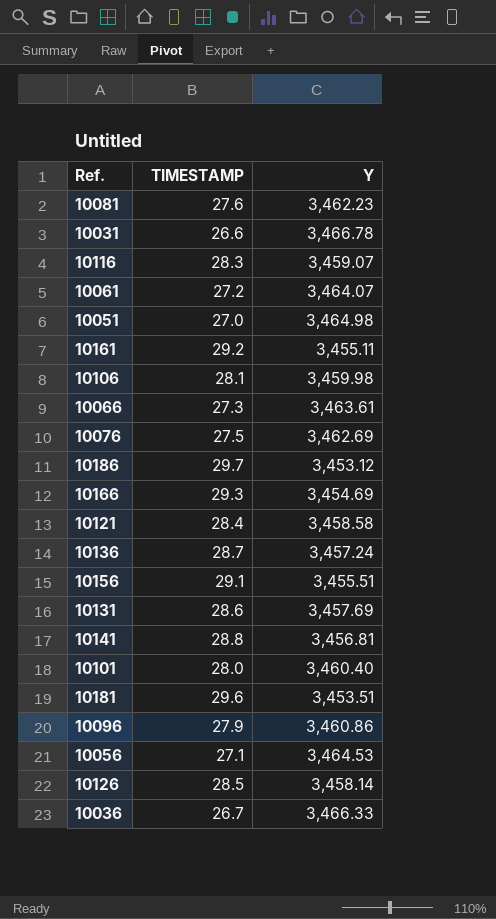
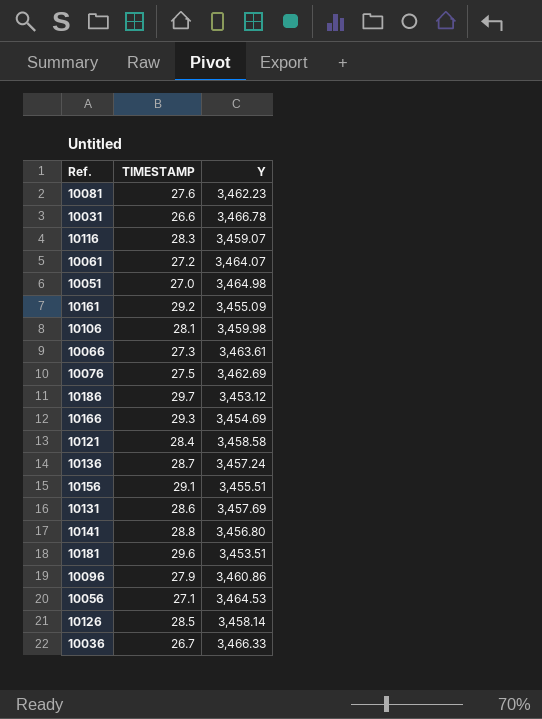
row 10101: 28.0 | 3,460.40 -> none
10161 | Y: 3,455.11 -> 3,455.09
10141 | Y: 3,456.81 -> 3,456.80

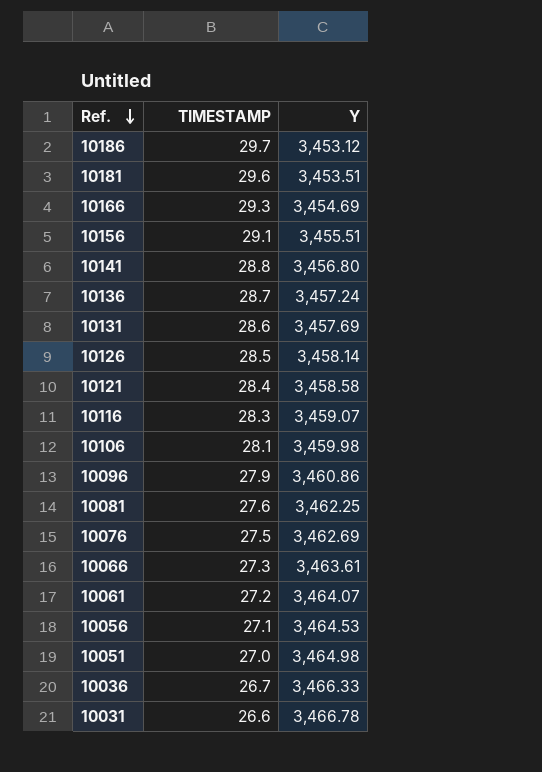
row order: none -> Ref. descending
row 10161: 29.2 | 3,455.09 -> none
10081 | Y: 3,462.23 -> 3,462.25

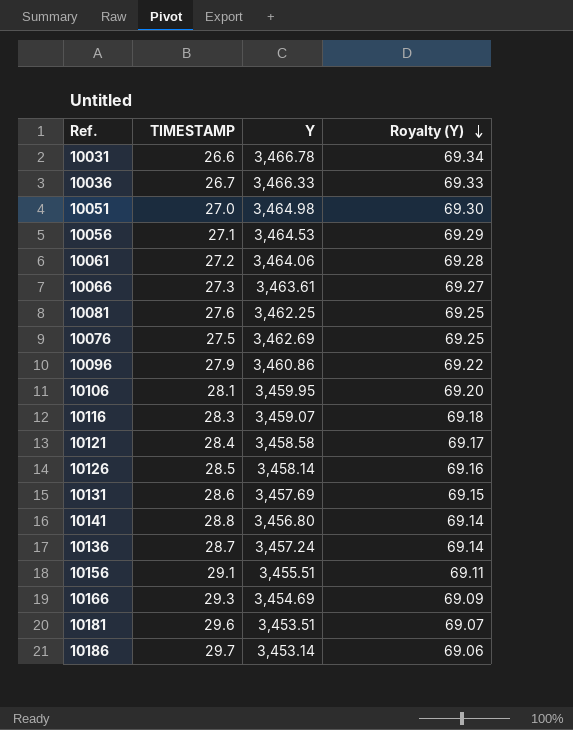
row order: Ref. descending -> Royalty (Y) descending
column Royalty (Y) | formula: none -> [Y] * 0.02
10061 | Y: 3,464.07 -> 3,464.06
10106 | Y: 3,459.98 -> 3,459.95
10186 | Y: 3,453.12 -> 3,453.14

